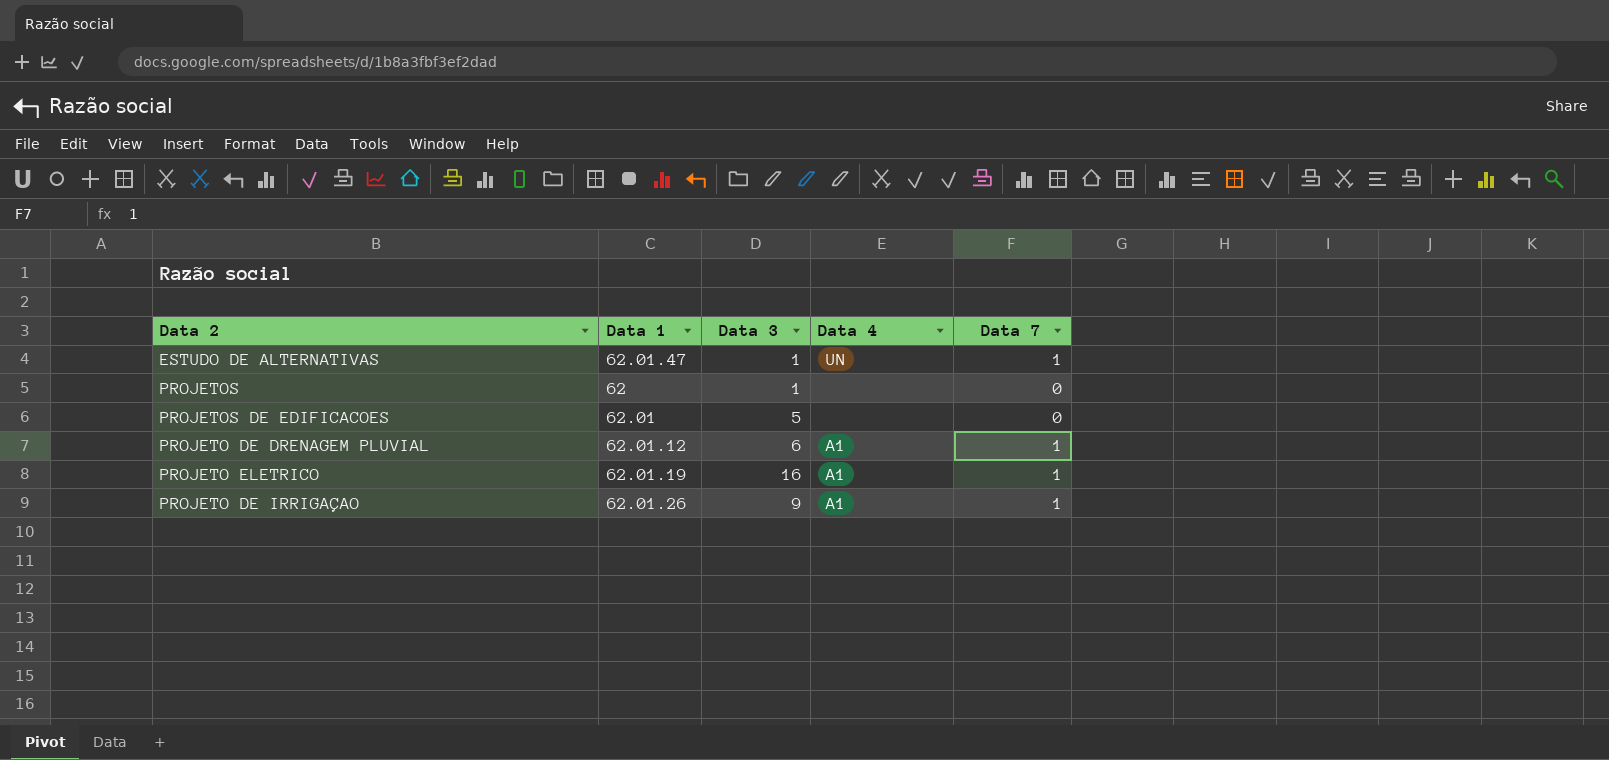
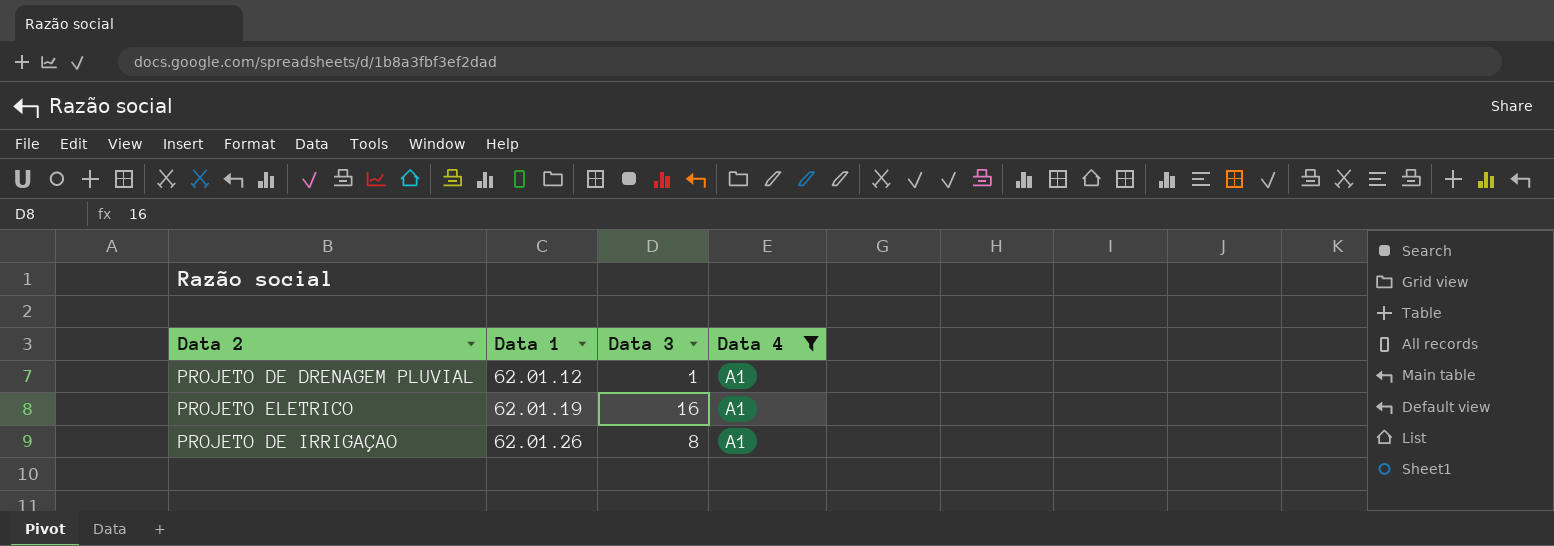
filter: none -> Data 4 = A1
column Data 7 | position: 5 -> none
PROJETO DE DRENAGEM PLUVIAL | Data 3: 6 -> 1
PROJETO DE IRRIGAÇAO | Data 3: 9 -> 8

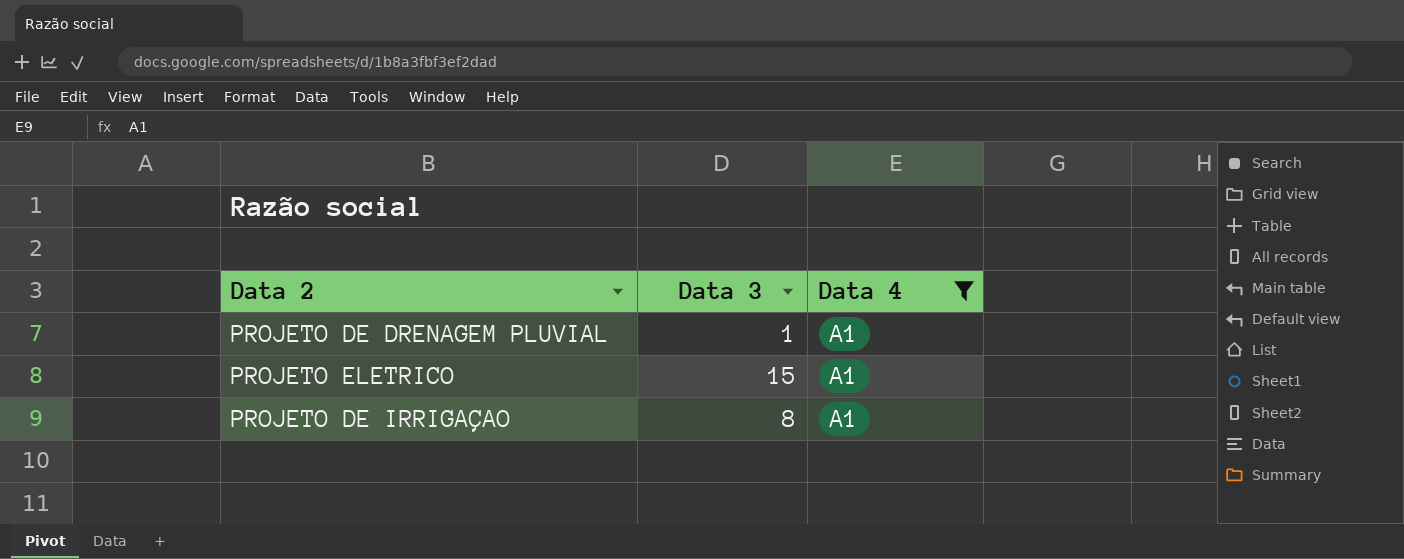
column Data 1 | position: 2 -> none
PROJETO ELETRICO | Data 3: 16 -> 15

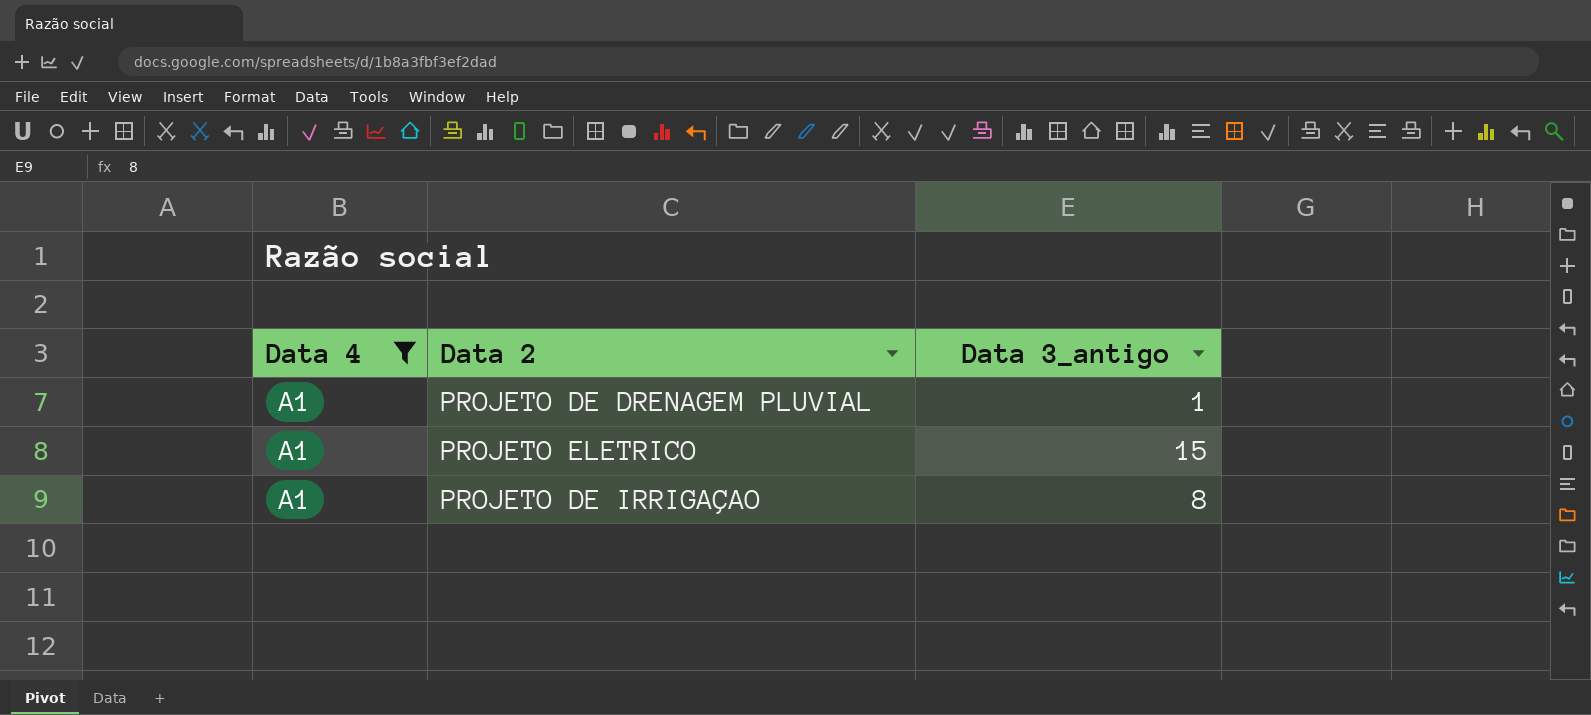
column Data 4 | position: 3 -> 1
column name: Data 3 -> Data 3_antigo

